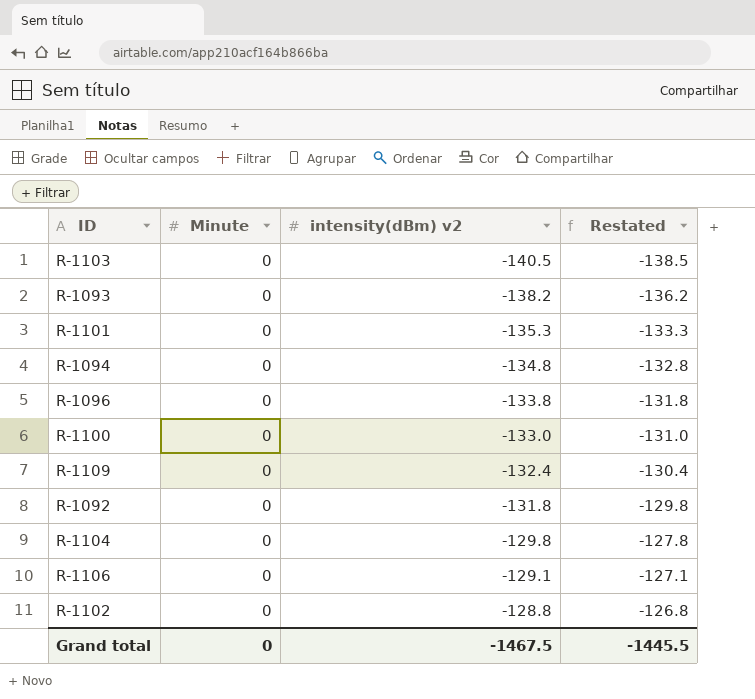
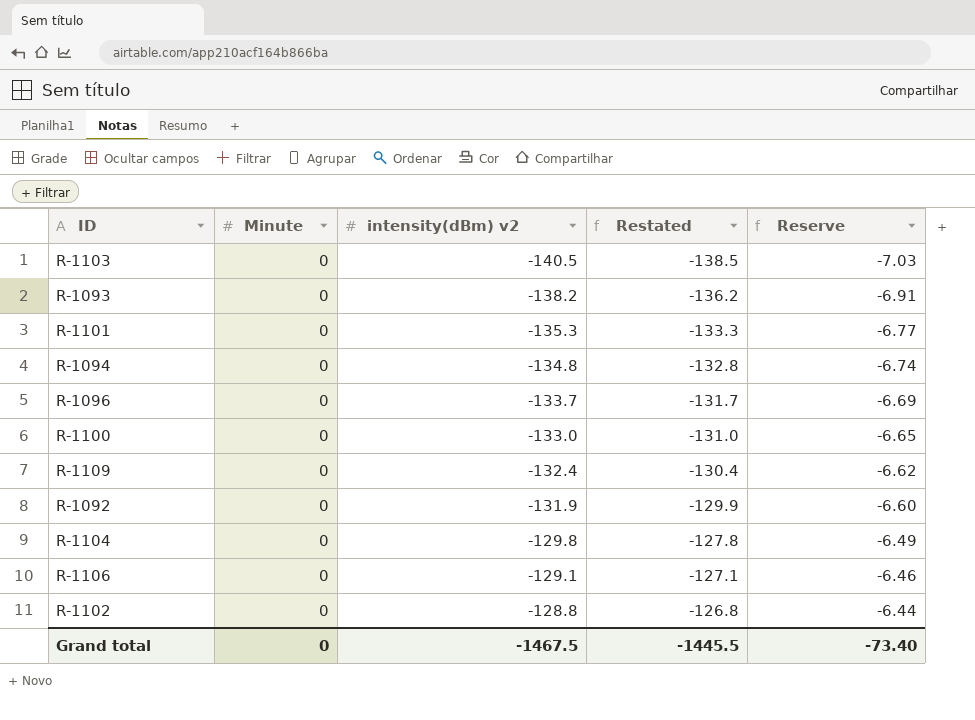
column Reserve | formula: none -> [intensity(dBm) v2] * 0.05
R-1096 | intensity(dBm) v2: -133.8 -> -133.7
R-1096 | Restated: -131.8 -> -131.7
R-1092 | intensity(dBm) v2: -131.8 -> -131.9
R-1092 | Restated: -129.8 -> -129.9

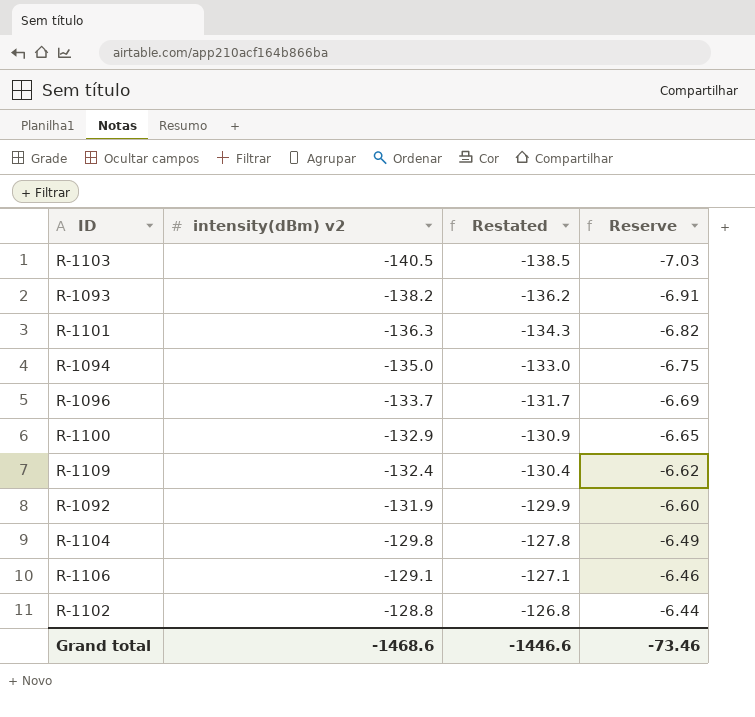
column Minute | position: 2 -> none
R-1101 | intensity(dBm) v2: -135.3 -> -136.3
R-1101 | Restated: -133.3 -> -134.3
R-1101 | Reserve: -6.77 -> -6.82
R-1094 | intensity(dBm) v2: -134.8 -> -135.0
R-1094 | Restated: -132.8 -> -133.0
R-1094 | Reserve: -6.74 -> -6.75
R-1100 | intensity(dBm) v2: -133.0 -> -132.9
R-1100 | Restated: -131.0 -> -130.9
Grand total | intensity(dBm) v2: -1467.5 -> -1468.6
Grand total | Restated: -1445.5 -> -1446.6
Grand total | Reserve: -73.40 -> -73.46

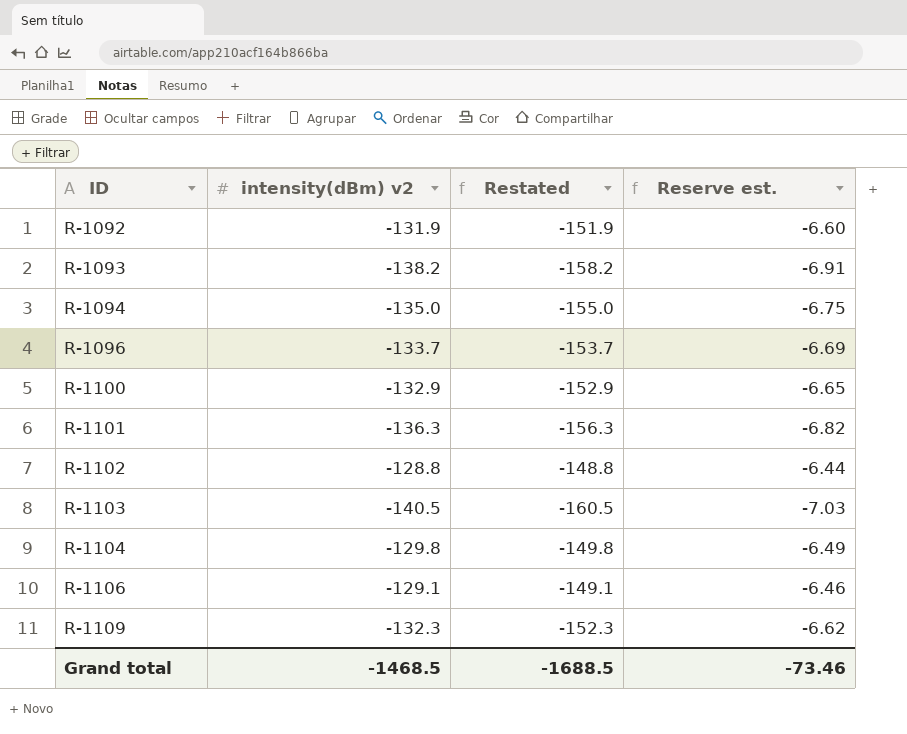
row order: intensity(dBm) v2 ascending -> ID ascending
column Restated | formula: [intensity(dBm) v2] + 2 -> [intensity(dBm) v2] - 20
column name: Reserve -> Reserve est.
R-1109 | intensity(dBm) v2: -132.4 -> -132.3
Grand total | intensity(dBm) v2: -1468.6 -> -1468.5
Grand total | Restated: -1446.6 -> -1688.5

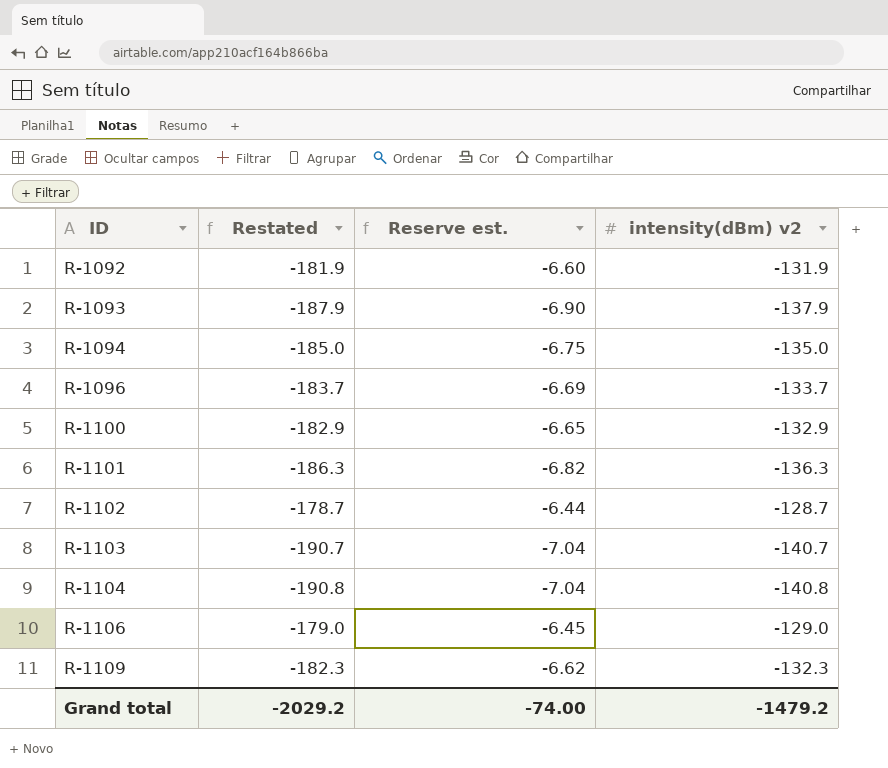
column Restated | formula: [intensity(dBm) v2] - 20 -> [intensity(dBm) v2] - 50
column intensity(dBm) v2 | position: 2 -> 4
R-1093 | Reserve est.: -6.91 -> -6.90
R-1093 | intensity(dBm) v2: -138.2 -> -137.9
R-1102 | intensity(dBm) v2: -128.8 -> -128.7
R-1103 | Reserve est.: -7.03 -> -7.04
R-1103 | intensity(dBm) v2: -140.5 -> -140.7
R-1104 | Reserve est.: -6.49 -> -7.04
R-1104 | intensity(dBm) v2: -129.8 -> -140.8
R-1106 | Reserve est.: -6.46 -> -6.45
R-1106 | intensity(dBm) v2: -129.1 -> -129.0
Grand total | Restated: -1688.5 -> -2029.2
Grand total | Reserve est.: -73.46 -> -74.00
Grand total | intensity(dBm) v2: -1468.5 -> -1479.2

